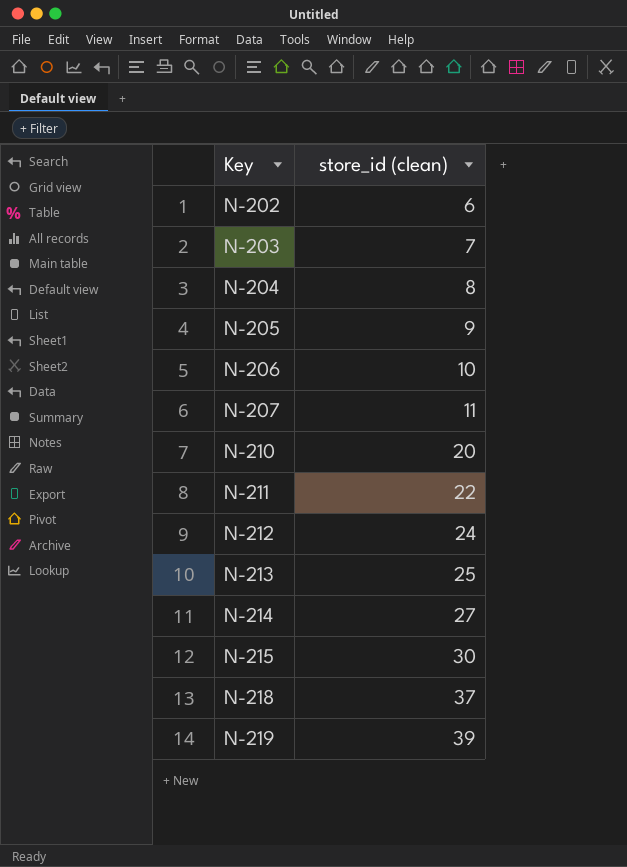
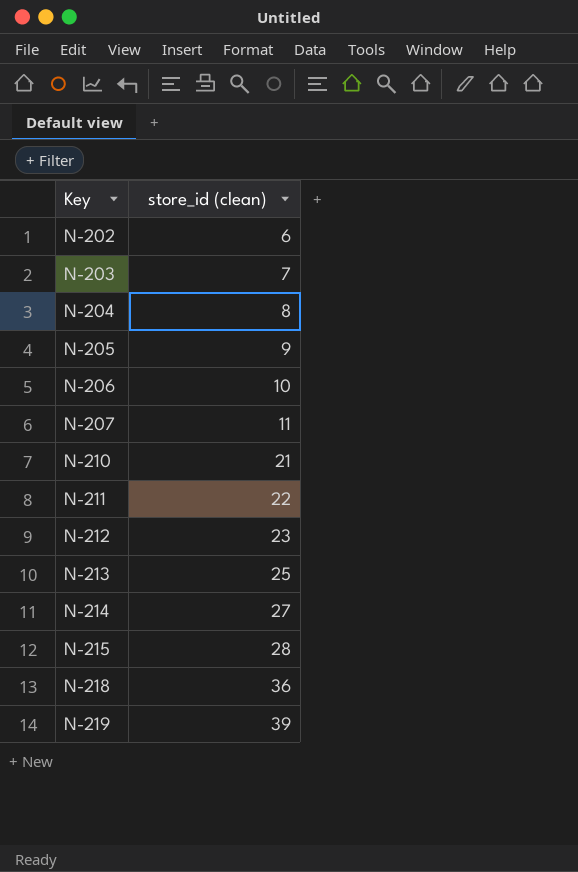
N-210 | store_id (clean): 20 -> 21
N-212 | store_id (clean): 24 -> 23
N-215 | store_id (clean): 30 -> 28
N-218 | store_id (clean): 37 -> 36

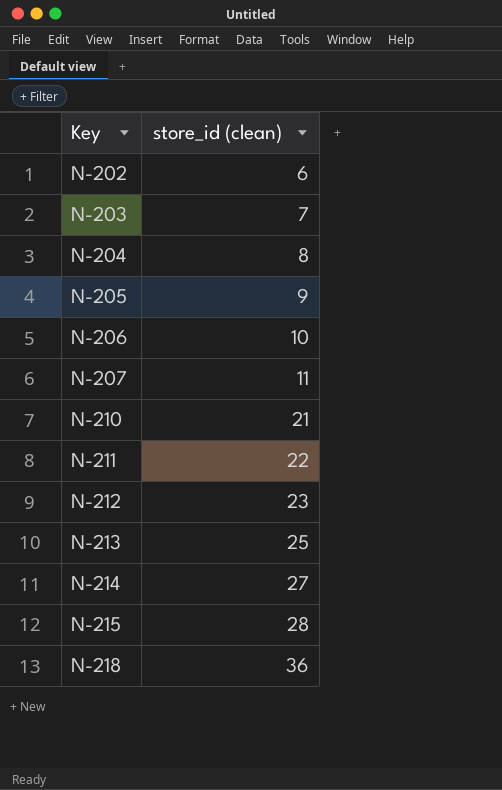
row N-219: 39 -> none

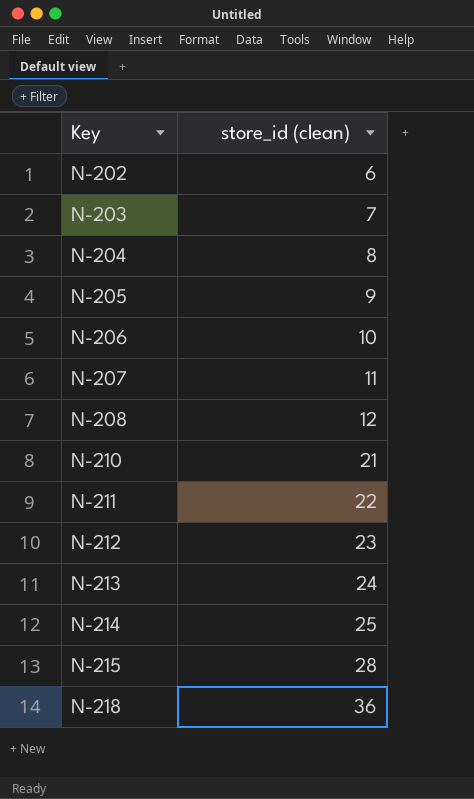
row N-208: none -> 12
N-213 | store_id (clean): 25 -> 24
N-214 | store_id (clean): 27 -> 25

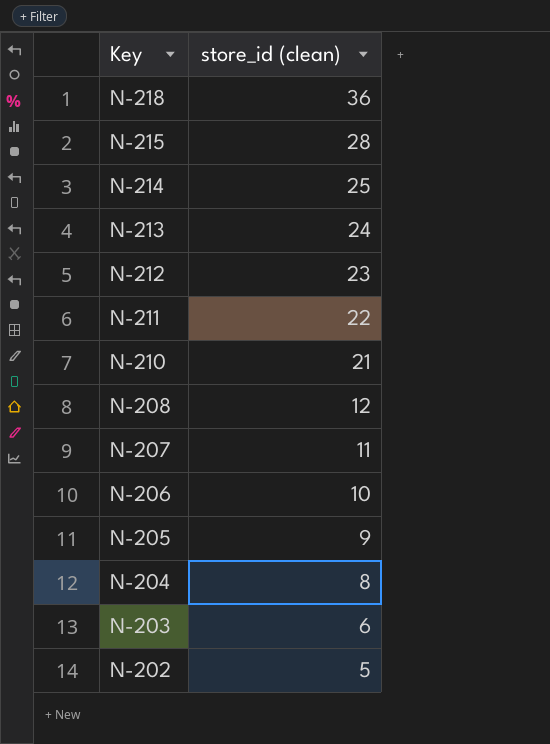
row order: Key ascending -> Key descending
N-203 | store_id (clean): 7 -> 6
N-202 | store_id (clean): 6 -> 5

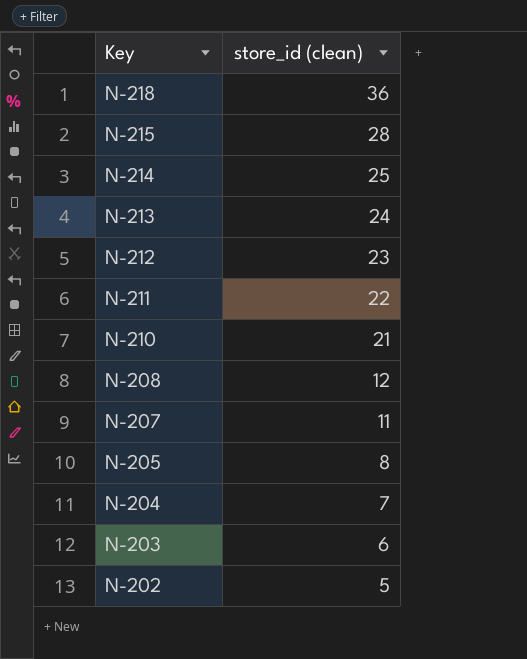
row N-206: 10 -> none
N-205 | store_id (clean): 9 -> 8
N-204 | store_id (clean): 8 -> 7

